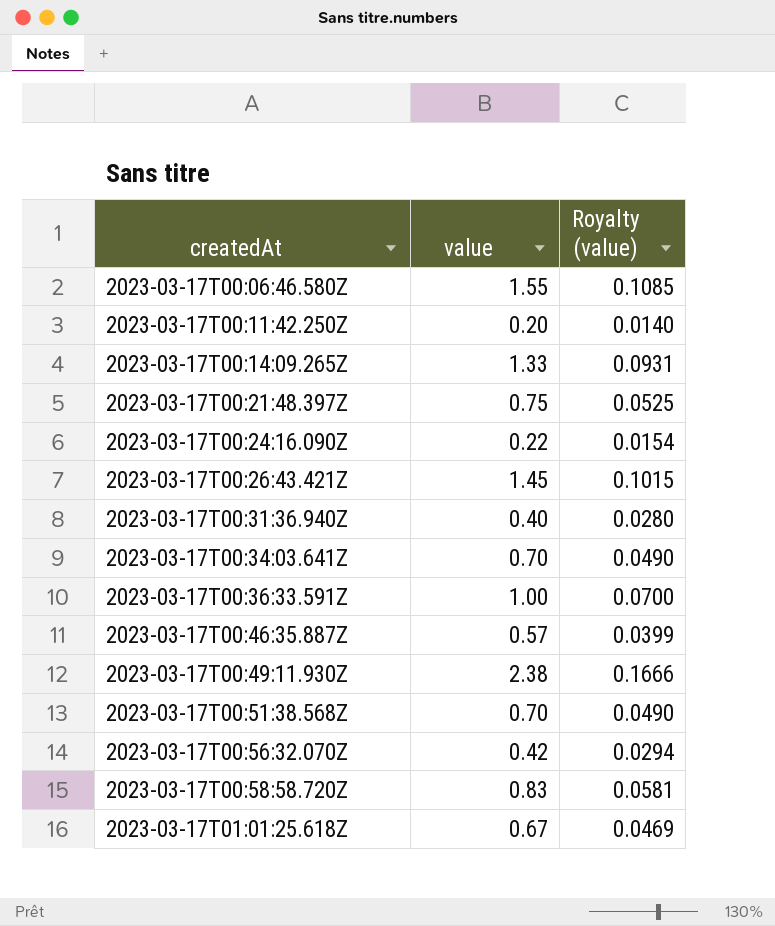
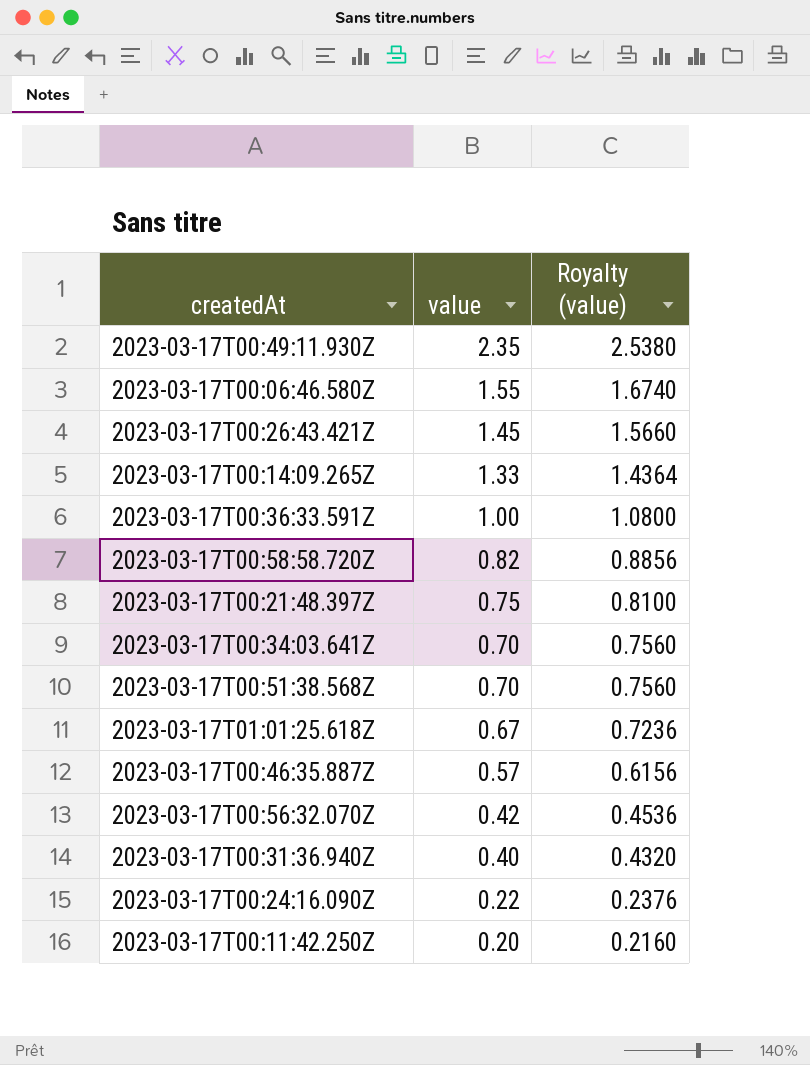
row order: createdAt ascending -> value descending
column Royalty (value) | formula: [value] * 0.07 -> [value] * 1.08
2023-03-17T00:49:11.930Z | value: 2.38 -> 2.35
2023-03-17T00:58:58.720Z | value: 0.83 -> 0.82

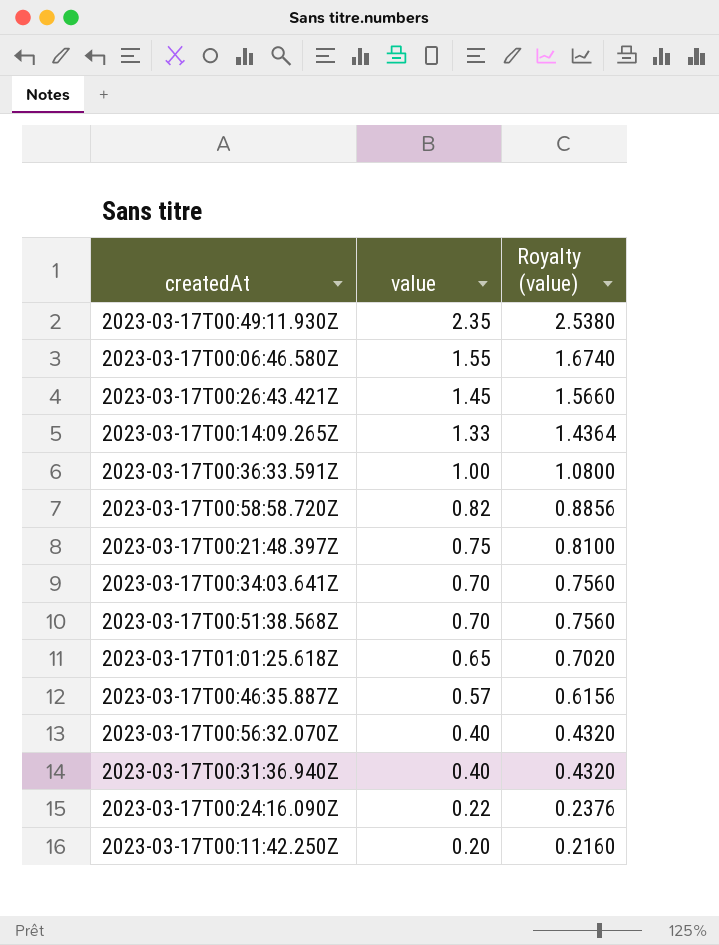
2023-03-17T01:01:25.618Z | value: 0.67 -> 0.65
2023-03-17T01:01:25.618Z | Royalty (value): 0.7236 -> 0.7020
2023-03-17T00:56:32.070Z | value: 0.42 -> 0.40
2023-03-17T00:56:32.070Z | Royalty (value): 0.4536 -> 0.4320

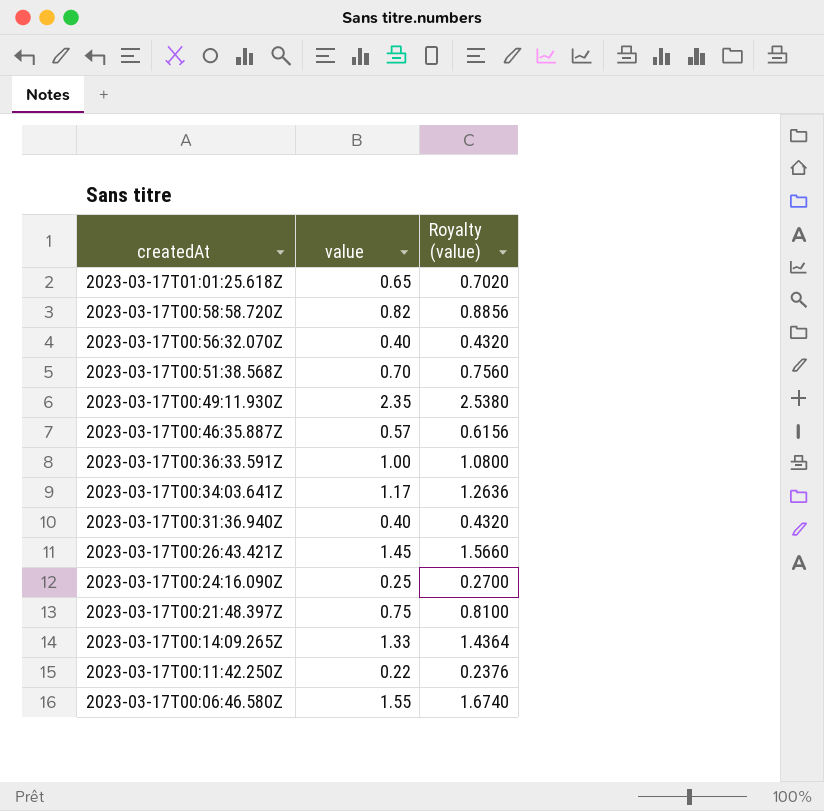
row order: value descending -> createdAt descending
2023-03-17T00:34:03.641Z | value: 0.70 -> 1.17
2023-03-17T00:34:03.641Z | Royalty (value): 0.7560 -> 1.2636
2023-03-17T00:24:16.090Z | value: 0.22 -> 0.25
2023-03-17T00:24:16.090Z | Royalty (value): 0.2376 -> 0.2700
2023-03-17T00:11:42.250Z | value: 0.20 -> 0.22
2023-03-17T00:11:42.250Z | Royalty (value): 0.2160 -> 0.2376

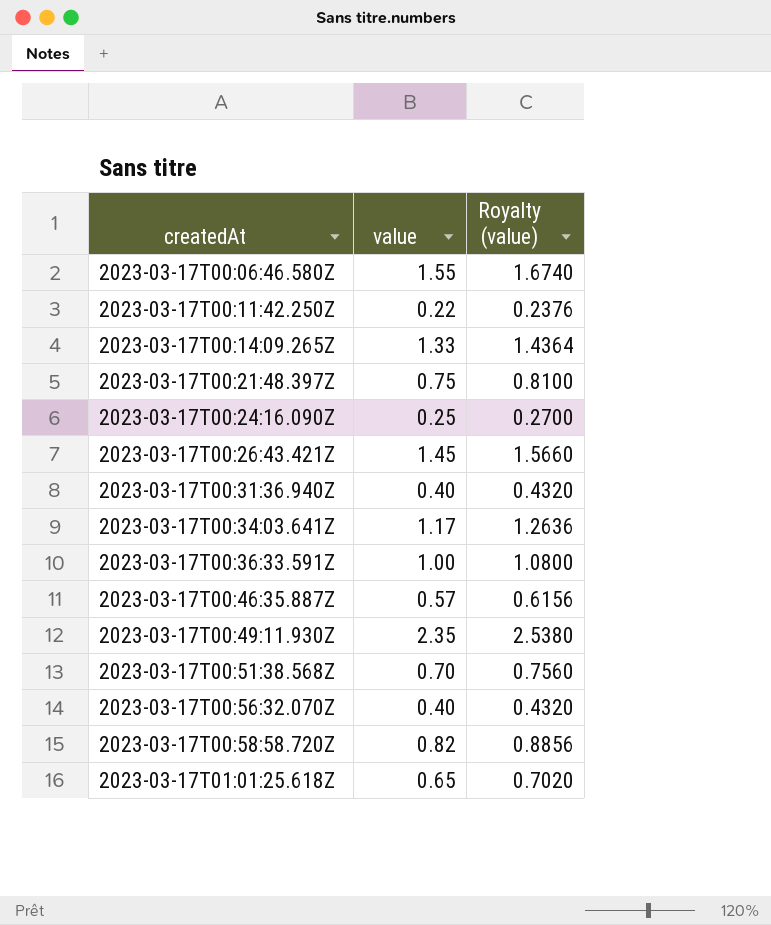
row order: createdAt descending -> createdAt ascending

